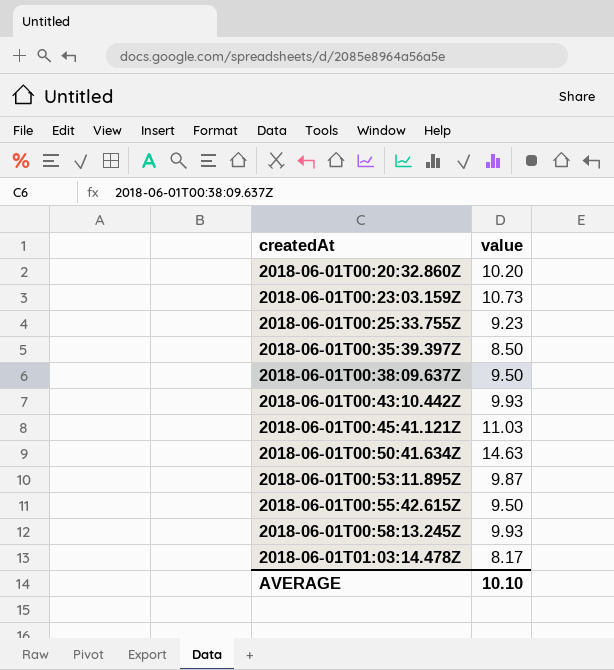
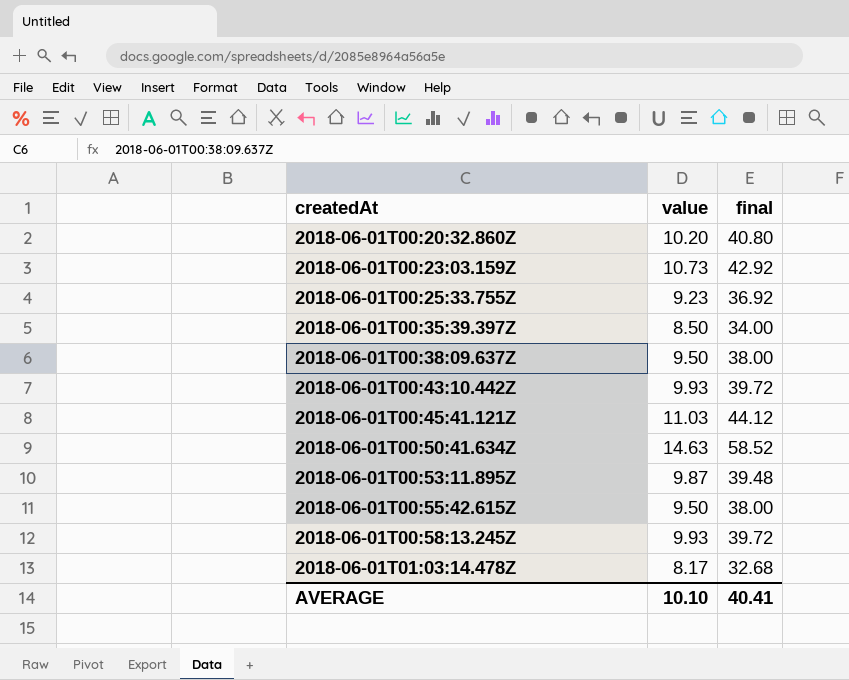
column final | formula: none -> [value] * 4

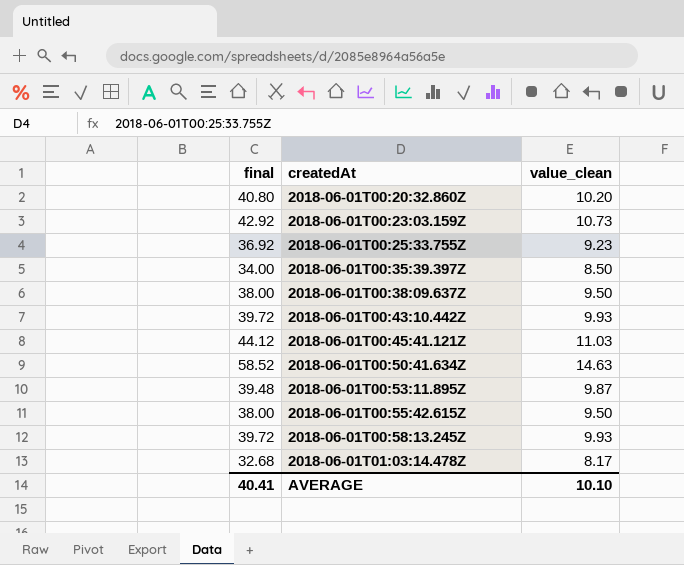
column final | position: 3 -> 1
column name: value -> value_clean

